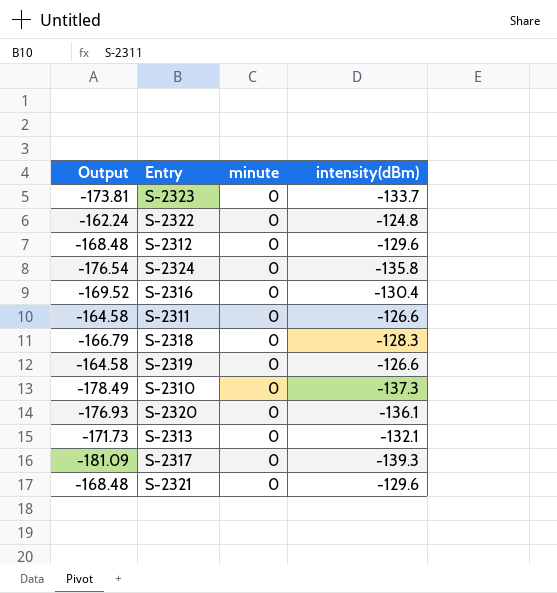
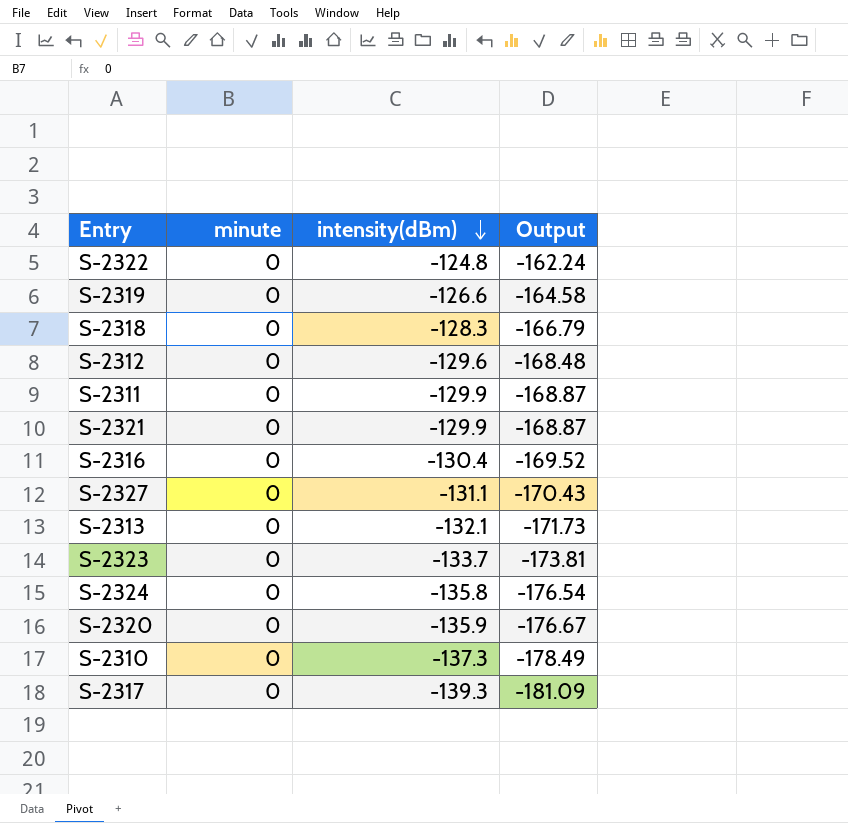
row order: none -> intensity(dBm) descending
column Output | position: 1 -> 4
S-2311 | intensity(dBm): -126.6 -> -129.9
S-2311 | Output: -164.58 -> -168.87
S-2321 | intensity(dBm): -129.6 -> -129.9
S-2321 | Output: -168.48 -> -168.87
row S-2327: none -> 0 | -131.1 | -170.43
S-2320 | intensity(dBm): -136.1 -> -135.9
S-2320 | Output: -176.93 -> -176.67

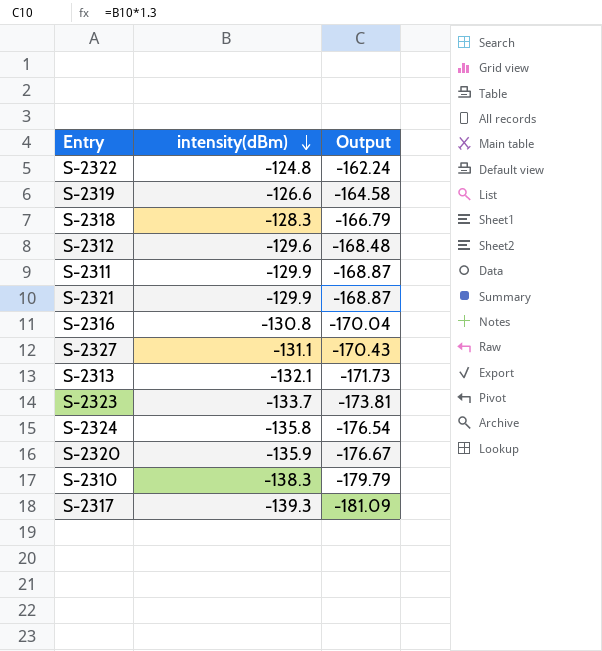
column minute | position: 2 -> none
S-2316 | intensity(dBm): -130.4 -> -130.8
S-2316 | Output: -169.52 -> -170.04
S-2310 | intensity(dBm): -137.3 -> -138.3
S-2310 | Output: -178.49 -> -179.79

